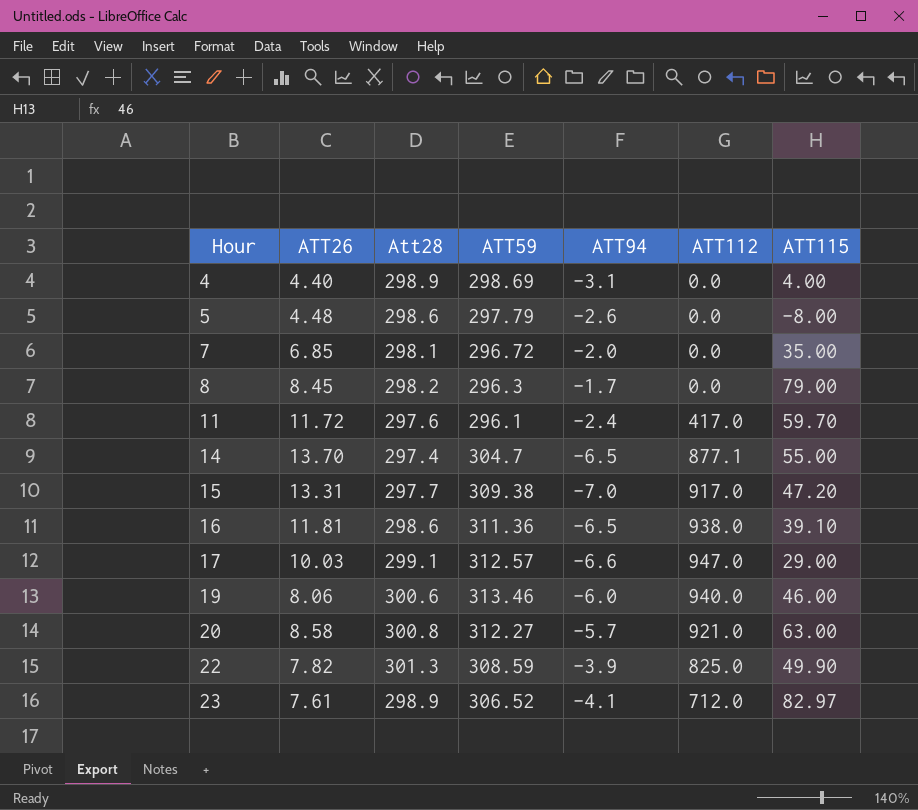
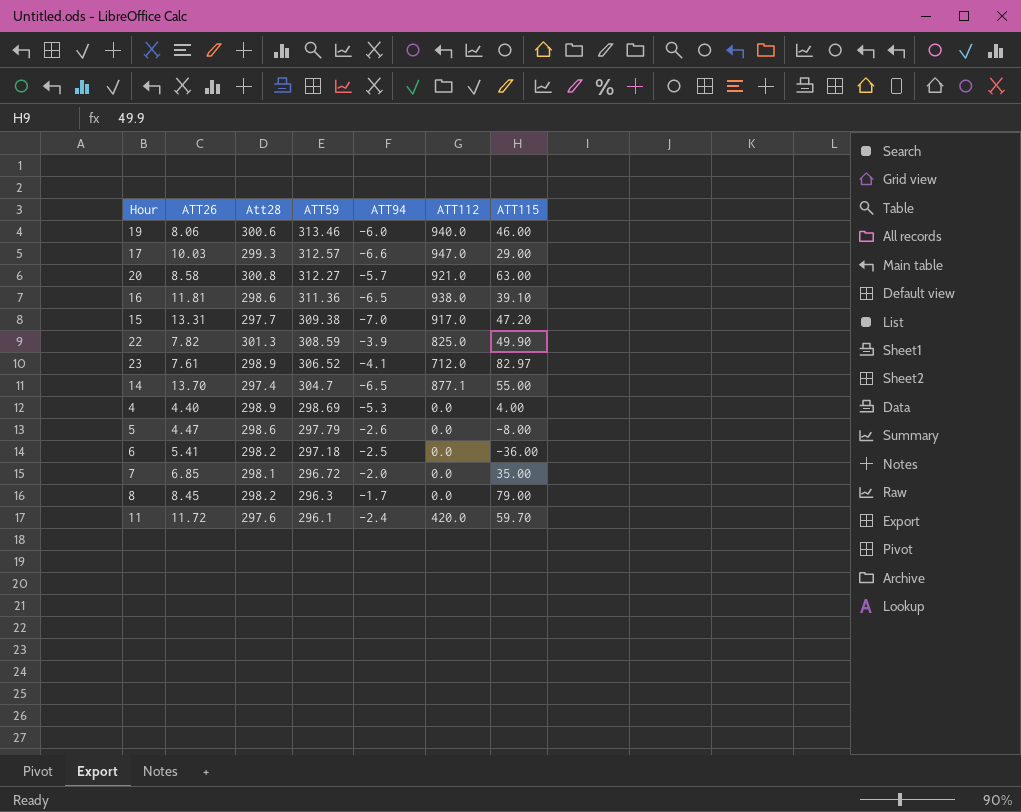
row order: Hour ascending -> ATT59 descending
17 | Att28: 299.1 -> 299.3
4 | ATT94: -3.1 -> -5.3
5 | ATT26: 4.48 -> 4.47
row 6: none -> 5.41 | 298.2 | 297.18 | -2.5 | 0.0 | -36.00
11 | ATT112: 417.0 -> 420.0

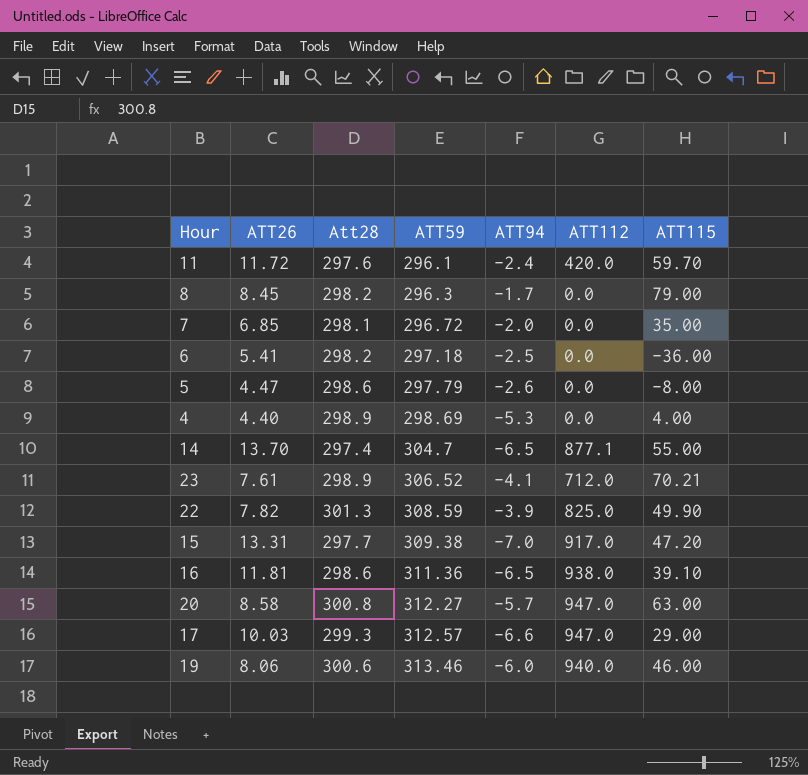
row order: ATT59 descending -> ATT59 ascending
23 | ATT115: 82.97 -> 70.21
20 | ATT112: 921.0 -> 947.0

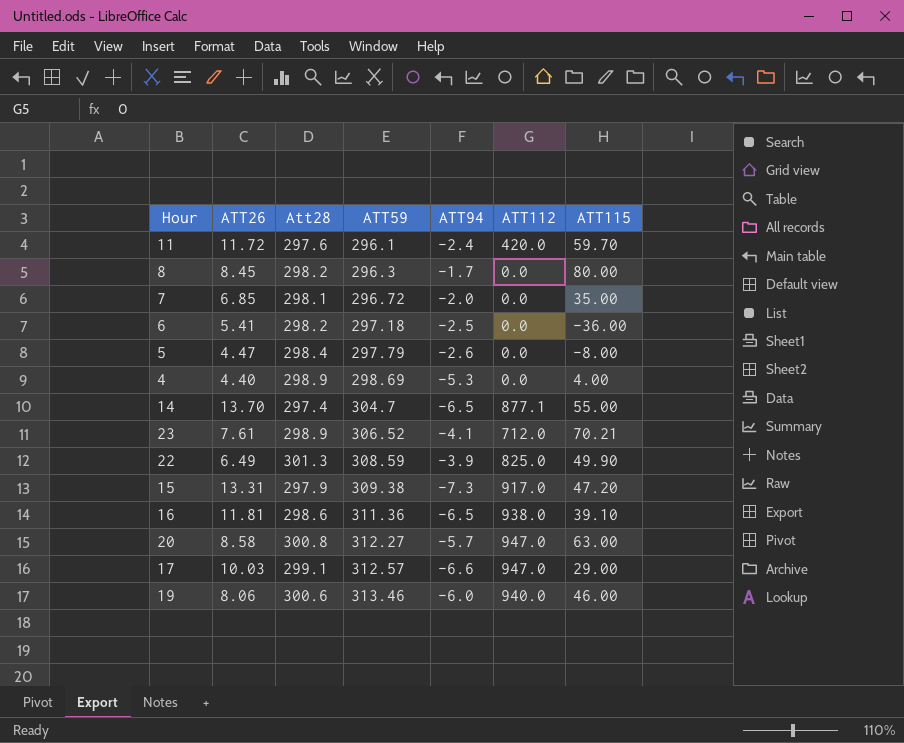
8 | ATT115: 79.00 -> 80.00
5 | Att28: 298.6 -> 298.4
22 | ATT26: 7.82 -> 6.49
15 | Att28: 297.7 -> 297.9
15 | ATT94: -7.0 -> -7.3
17 | Att28: 299.3 -> 299.1

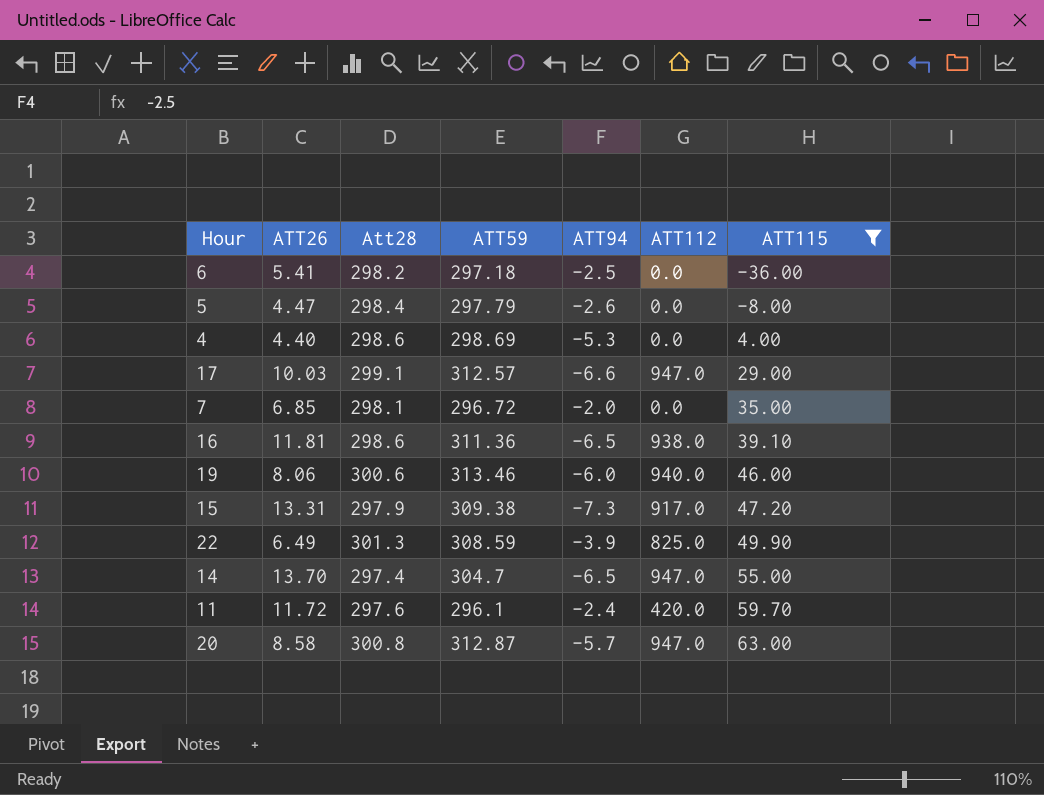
filter: none -> ATT115 <= 63.00
row order: ATT59 ascending -> ATT115 ascending
4 | Att28: 298.9 -> 298.6
14 | ATT112: 877.1 -> 947.0
20 | ATT59: 312.27 -> 312.87

